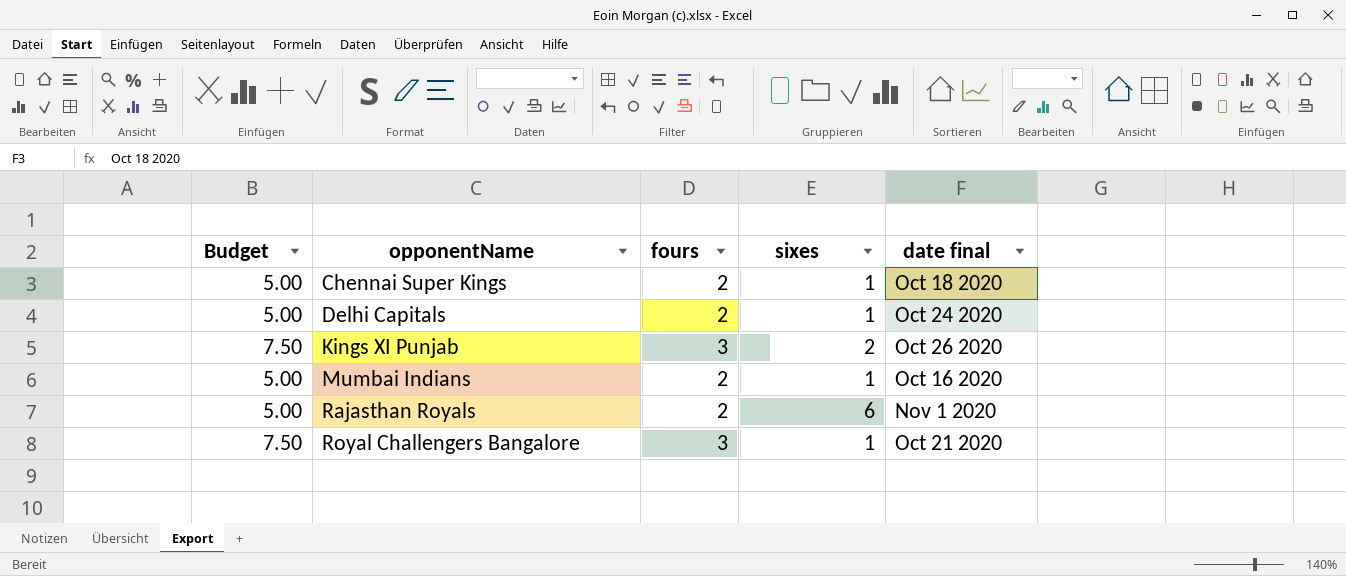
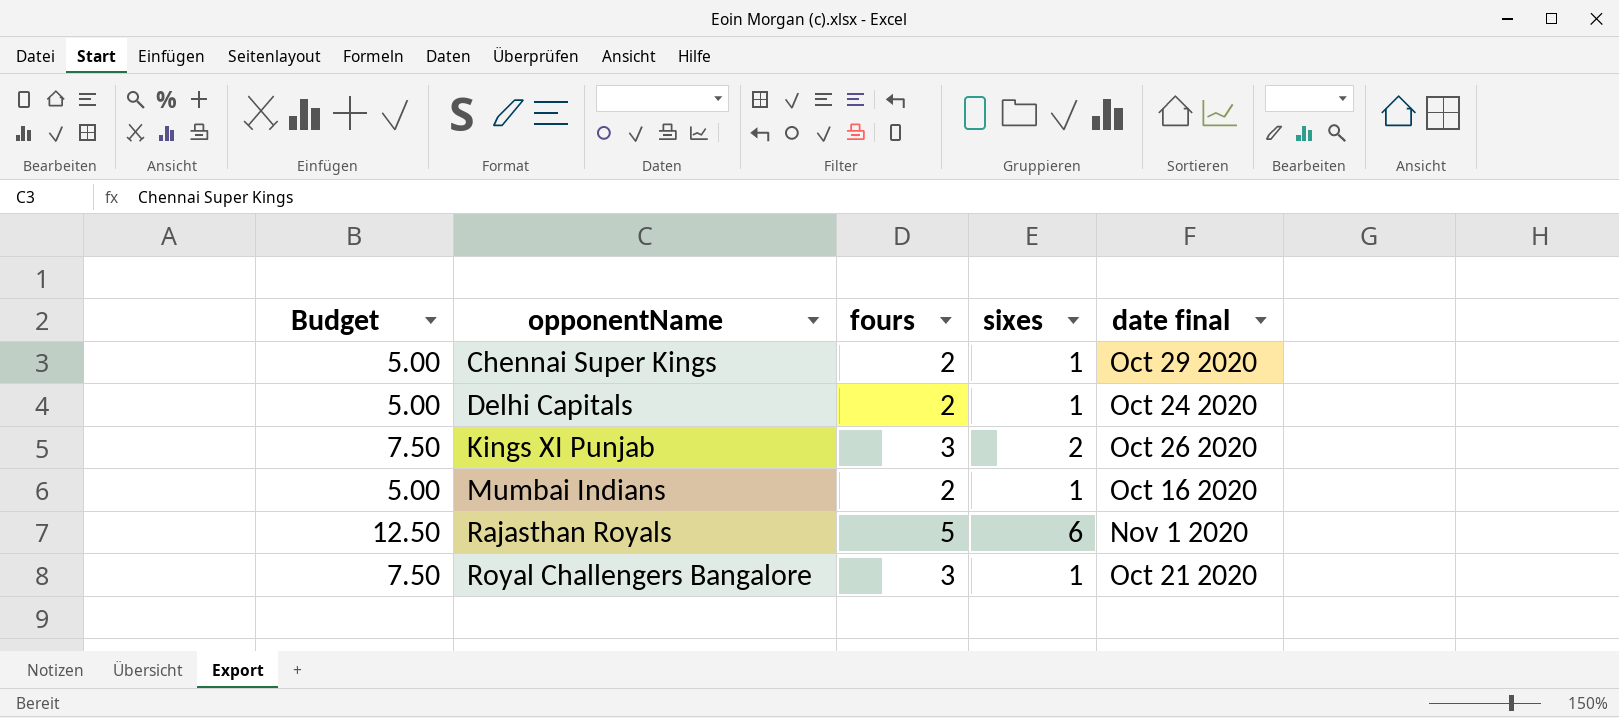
Chennai Super Kings | date final: Oct 18 2020 -> Oct 29 2020
Rajasthan Royals | Budget: 5.00 -> 12.50
Rajasthan Royals | fours: 2 -> 5

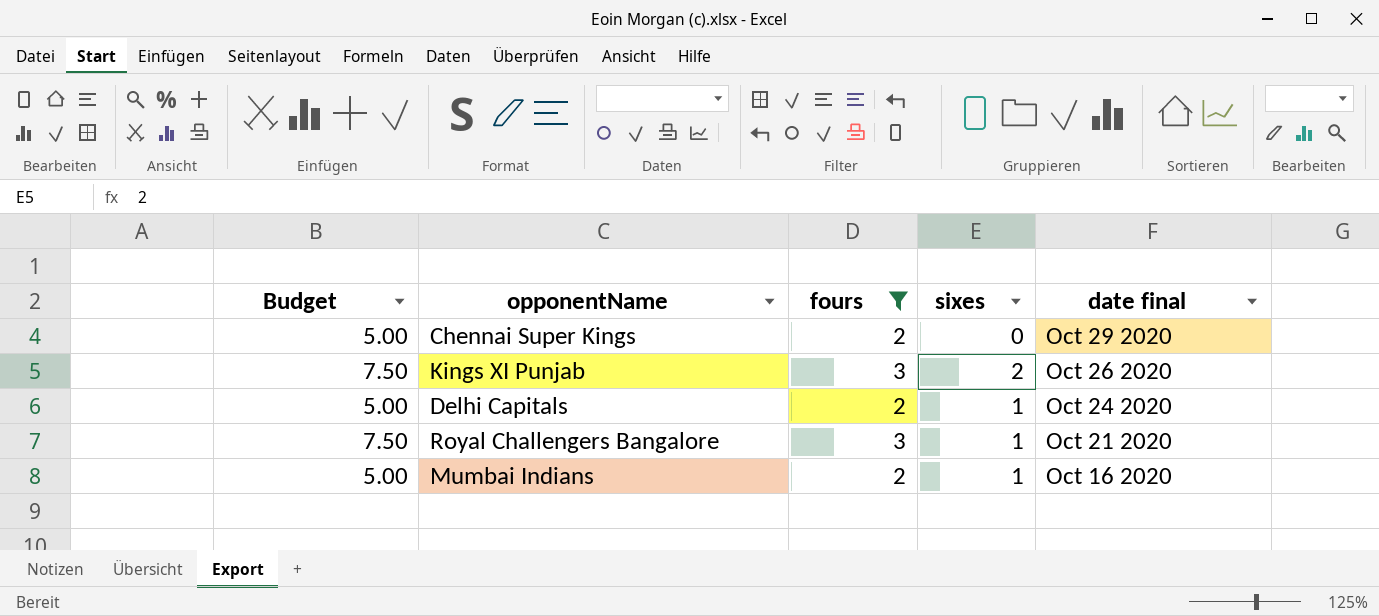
filter: none -> fours != 5
row order: opponentName ascending -> date final descending
Chennai Super Kings | sixes: 1 -> 0

